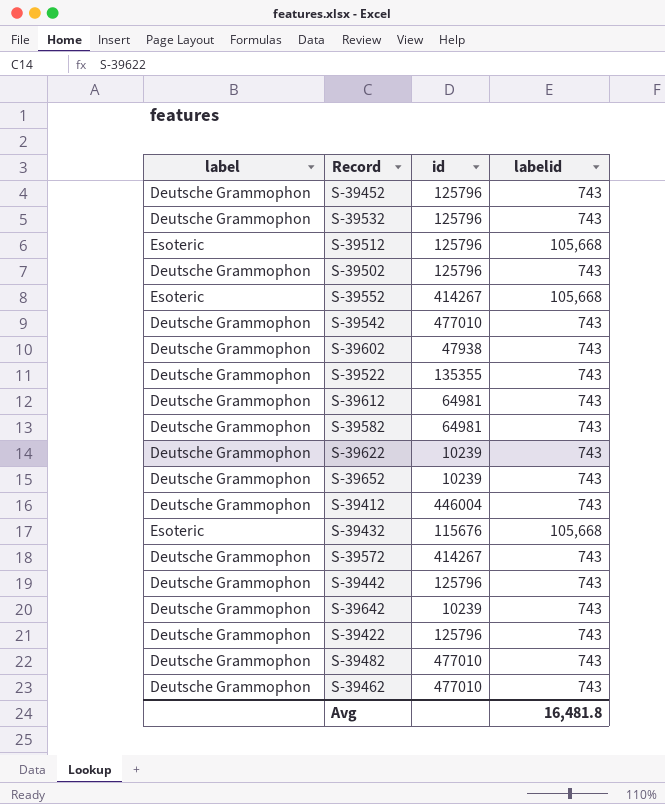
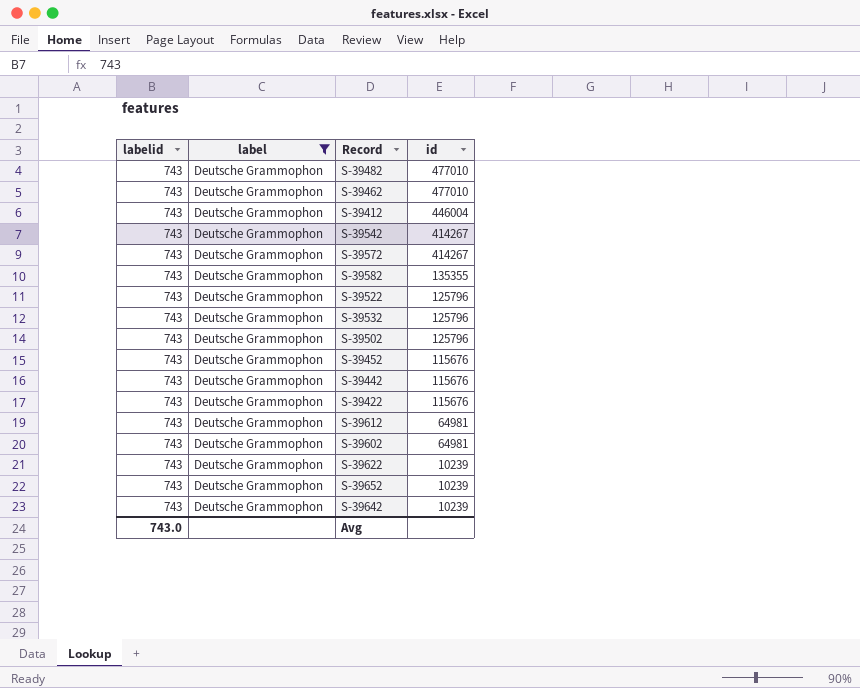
filter: none -> label = Deutsche Grammophon
row order: none -> id descending
column labelid | position: 4 -> 1
S-39542 | id: 477010 -> 414267
S-39582 | id: 64981 -> 135355
S-39522 | id: 135355 -> 125796
S-39452 | id: 125796 -> 115676
S-39442 | id: 125796 -> 115676
S-39422 | id: 125796 -> 115676
S-39602 | id: 47938 -> 64981
Avg | labelid: 16,481.8 -> 743.0

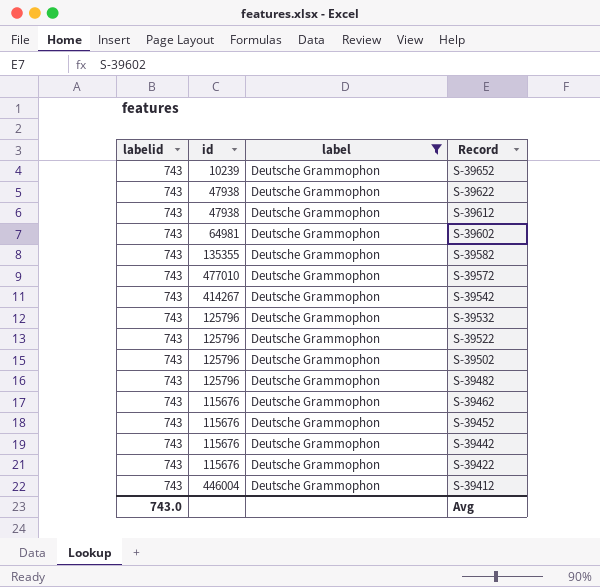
row order: id descending -> Record descending
column id | position: 4 -> 2
row S-39642: 743 | Deutsche Grammophon | 10239 -> none
S-39622 | id: 10239 -> 47938
S-39612 | id: 64981 -> 47938
S-39572 | id: 414267 -> 477010
S-39482 | id: 477010 -> 125796
S-39462 | id: 477010 -> 115676

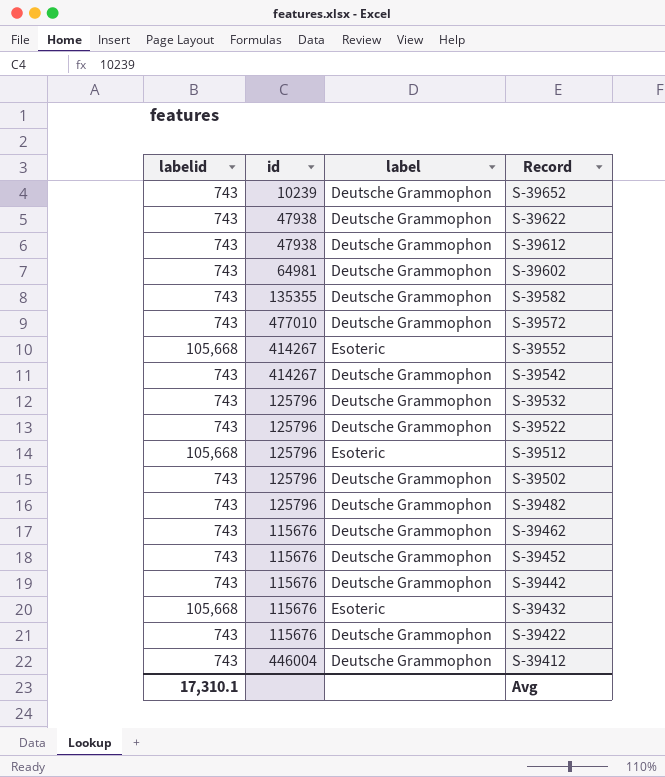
filter: label = Deutsche Grammophon -> none
Avg | labelid: 743.0 -> 17,310.1

